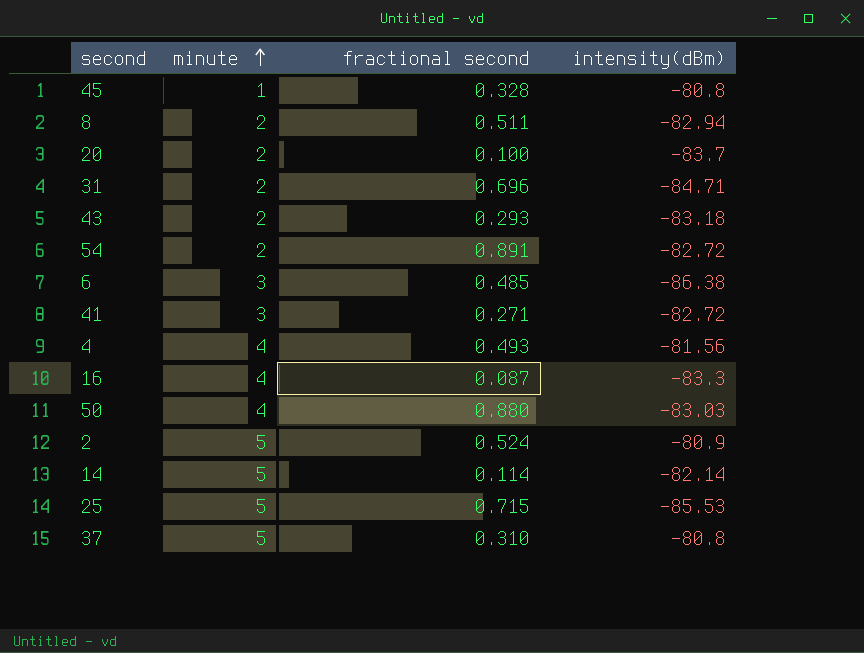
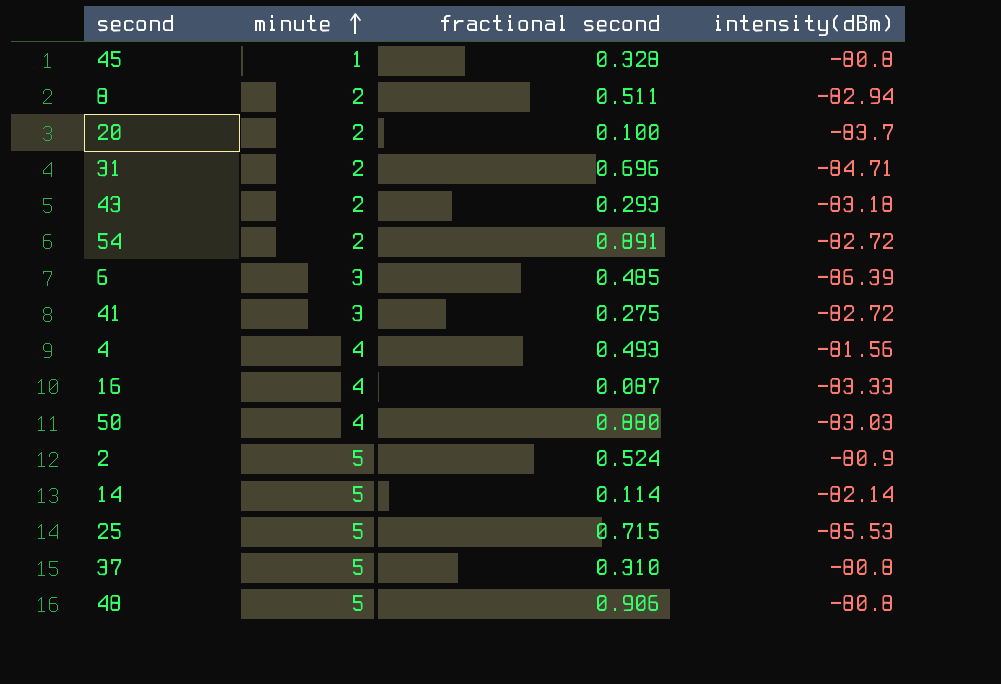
6 | intensity(dBm): -86.38 -> -86.39
41 | fractional second: 0.271 -> 0.275
16 | intensity(dBm): -83.3 -> -83.33
row 48: none -> 5 | 0.906 | -80.8

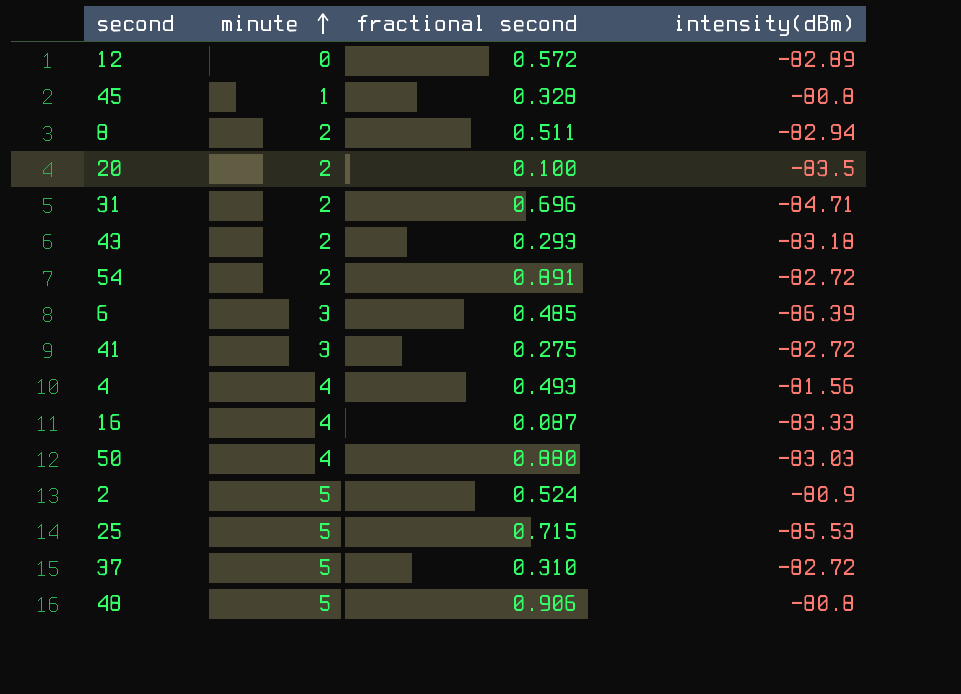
row 14: 5 | 0.114 | -82.14 -> none
row 12: none -> 0 | 0.572 | -82.89
20 | intensity(dBm): -83.7 -> -83.5
37 | intensity(dBm): -80.8 -> -82.72

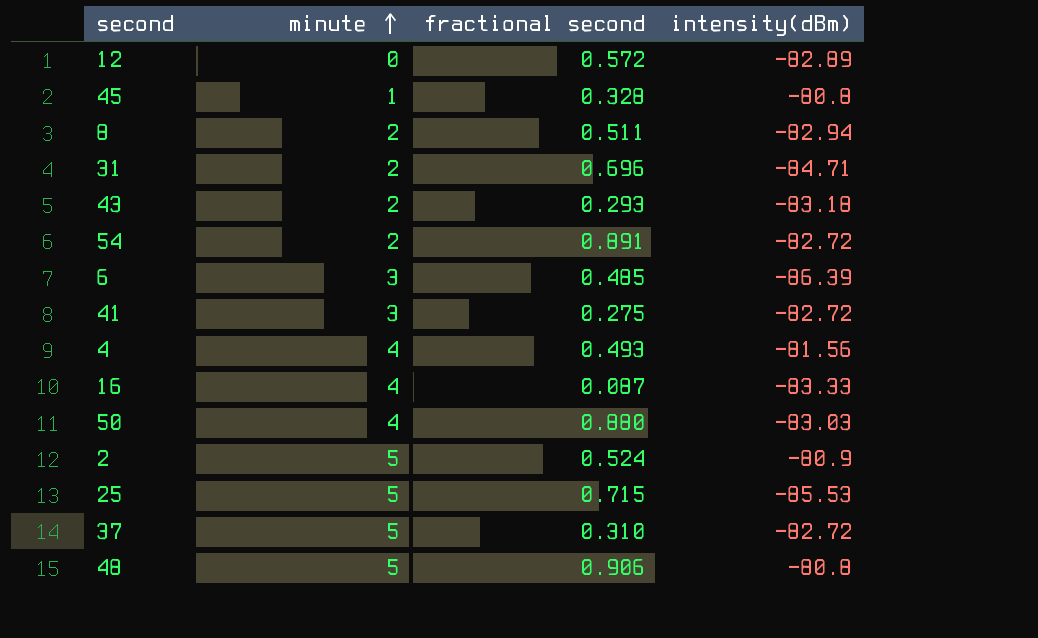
row 20: 2 | 0.100 | -83.5 -> none

